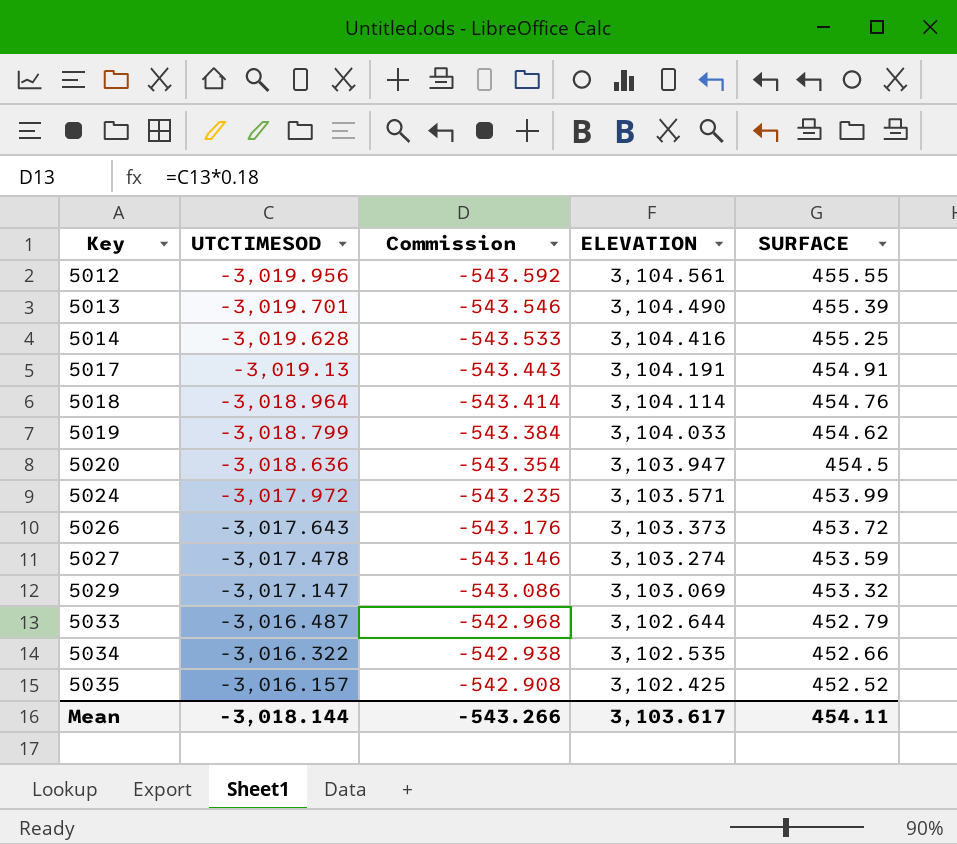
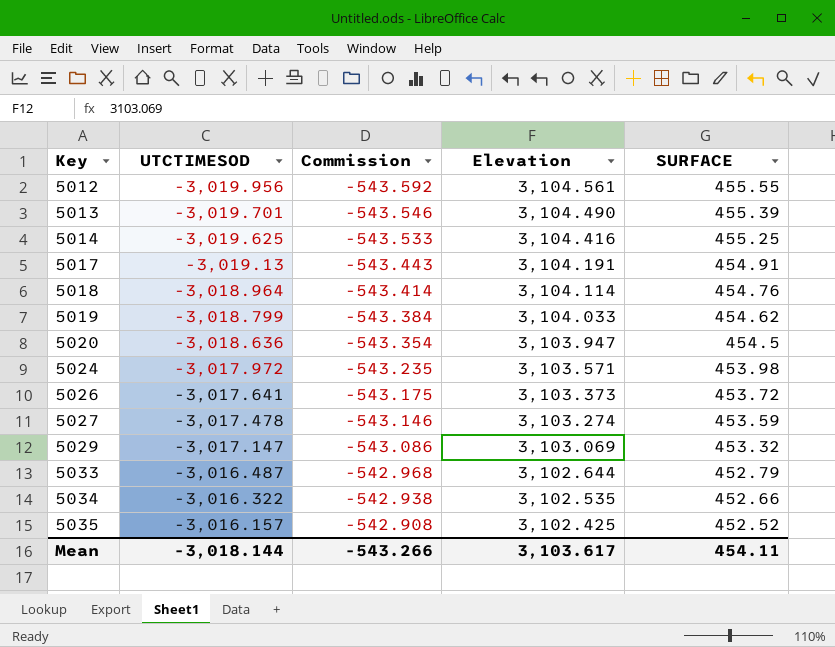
column name: ELEVATION -> Elevation
5014 | UTCTIMESOD: -3,019.628 -> -3,019.625
5024 | SURFACE: 453.99 -> 453.98
5026 | UTCTIMESOD: -3,017.643 -> -3,017.641
5026 | Commission: -543.176 -> -543.175

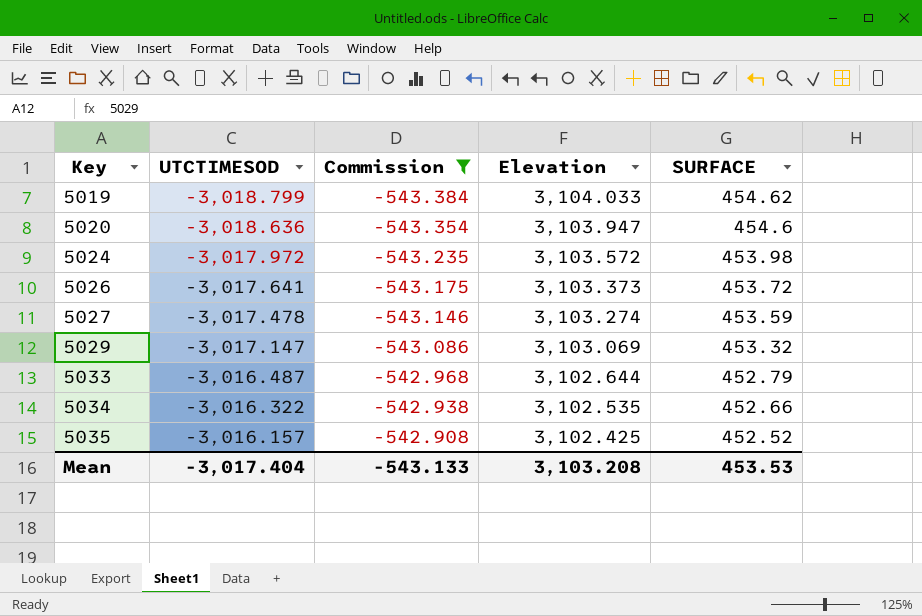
filter: none -> Commission >= -543.384
5020 | SURFACE: 454.5 -> 454.6
5024 | Elevation: 3,103.571 -> 3,103.572
Mean | UTCTIMESOD: -3,018.144 -> -3,017.404
Mean | Commission: -543.266 -> -543.133
Mean | Elevation: 3,103.617 -> 3,103.208
Mean | SURFACE: 454.11 -> 453.53

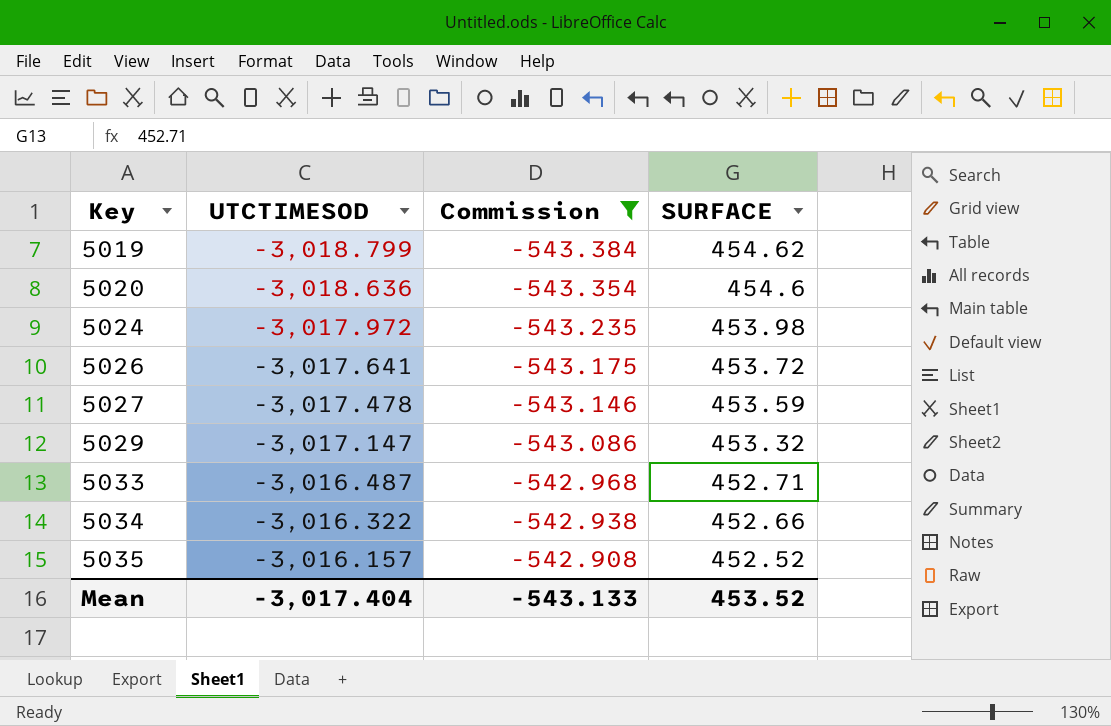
column Elevation | position: 4 -> none
5033 | SURFACE: 452.79 -> 452.71
Mean | SURFACE: 453.53 -> 453.52

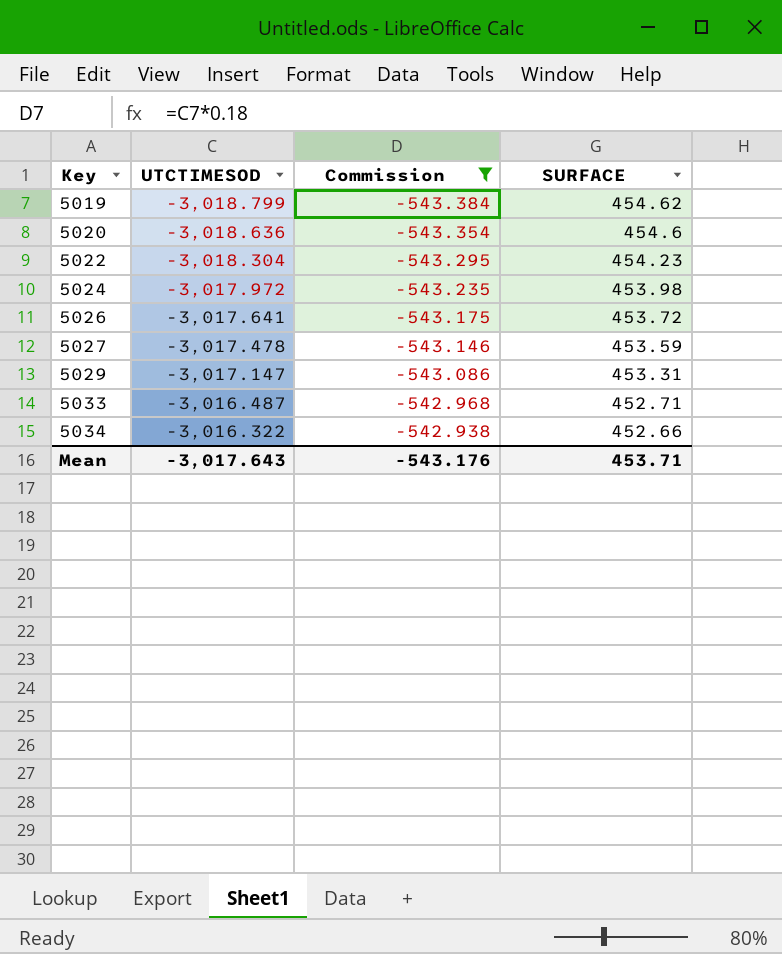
row 5035: -3,016.157 | -542.908 | 452.52 -> none
row 5022: none -> -3,018.304 | -543.295 | 454.23
5029 | SURFACE: 453.32 -> 453.31
Mean | UTCTIMESOD: -3,017.404 -> -3,017.643
Mean | Commission: -543.133 -> -543.176
Mean | SURFACE: 453.52 -> 453.71

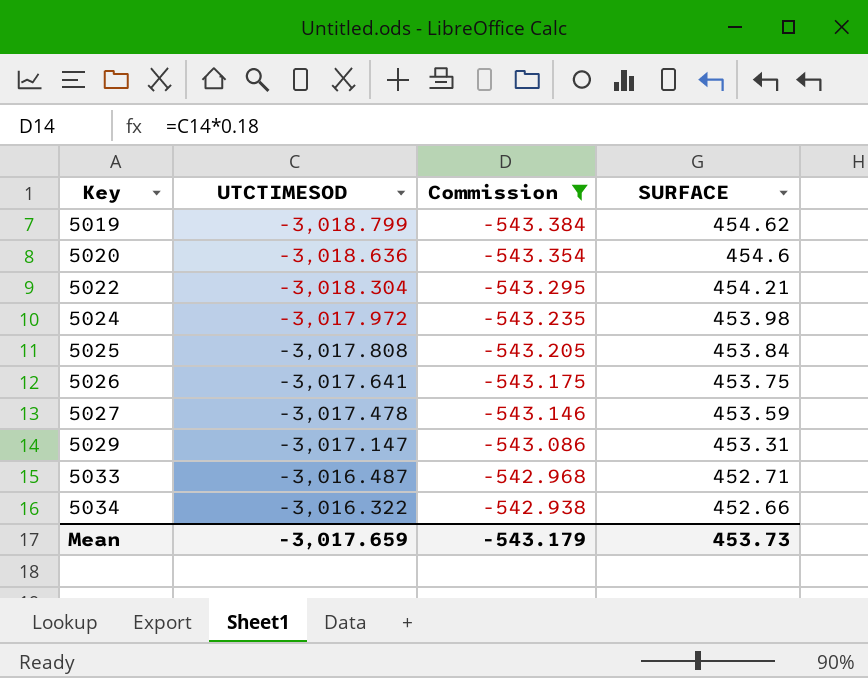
5022 | SURFACE: 454.23 -> 454.21
row 5025: none -> -3,017.808 | -543.205 | 453.84
5026 | SURFACE: 453.72 -> 453.75
Mean | UTCTIMESOD: -3,017.643 -> -3,017.659
Mean | Commission: -543.176 -> -543.179
Mean | SURFACE: 453.71 -> 453.73

